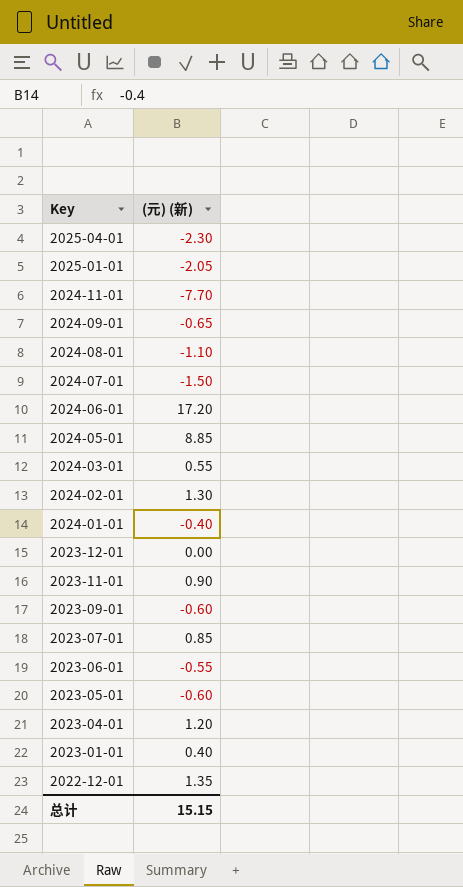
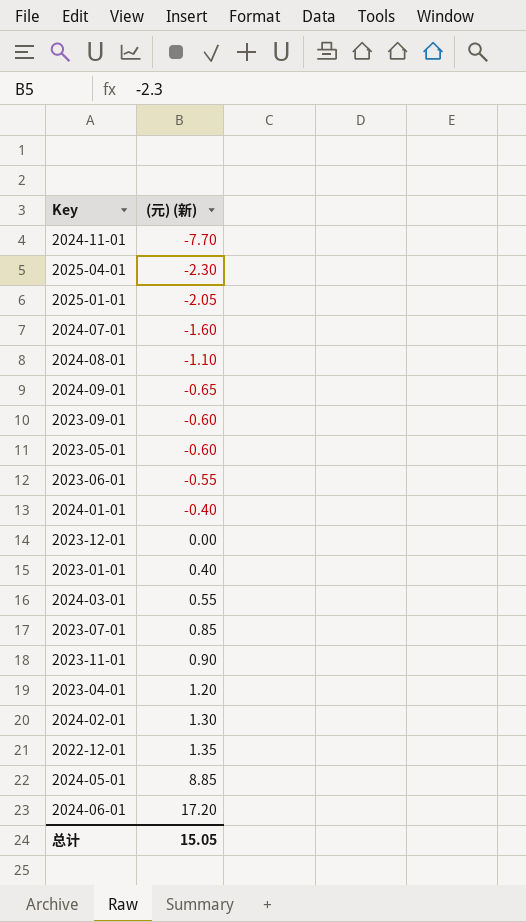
row order: Key descending -> (元) (新) ascending
2024-07-01 | (元) (新): -1.50 -> -1.60
总计 | (元) (新): 15.15 -> 15.05

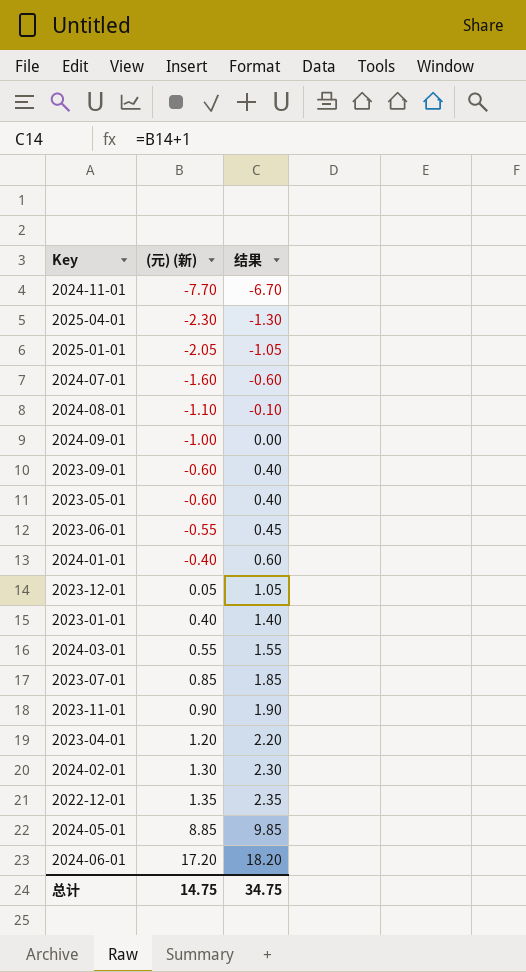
column 结果 | formula: none -> [(元) (新)] + 1
2024-09-01 | (元) (新): -0.65 -> -1.00
2023-12-01 | (元) (新): 0.00 -> 0.05
总计 | (元) (新): 15.05 -> 14.75

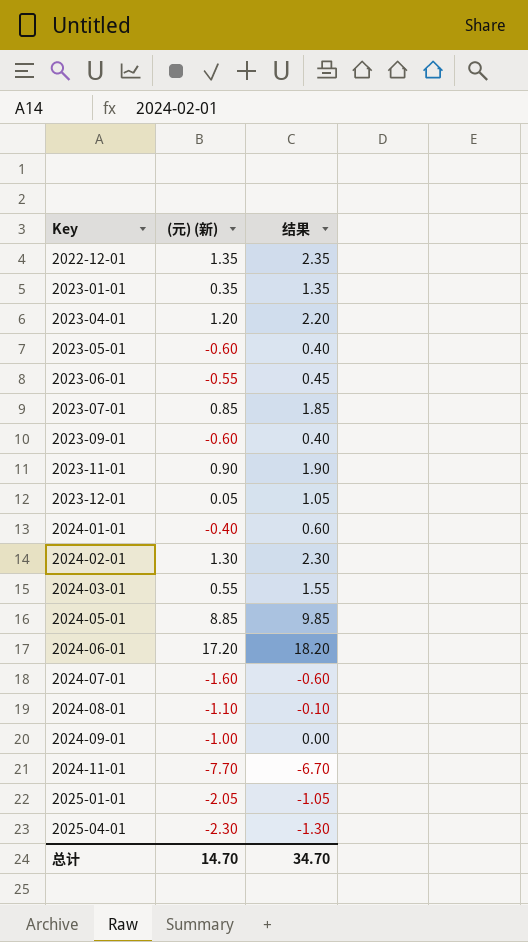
row order: (元) (新) ascending -> Key ascending
2023-01-01 | (元) (新): 0.40 -> 0.35
2023-01-01 | 结果: 1.40 -> 1.35
总计 | (元) (新): 14.75 -> 14.70
总计 | 结果: 34.75 -> 34.70

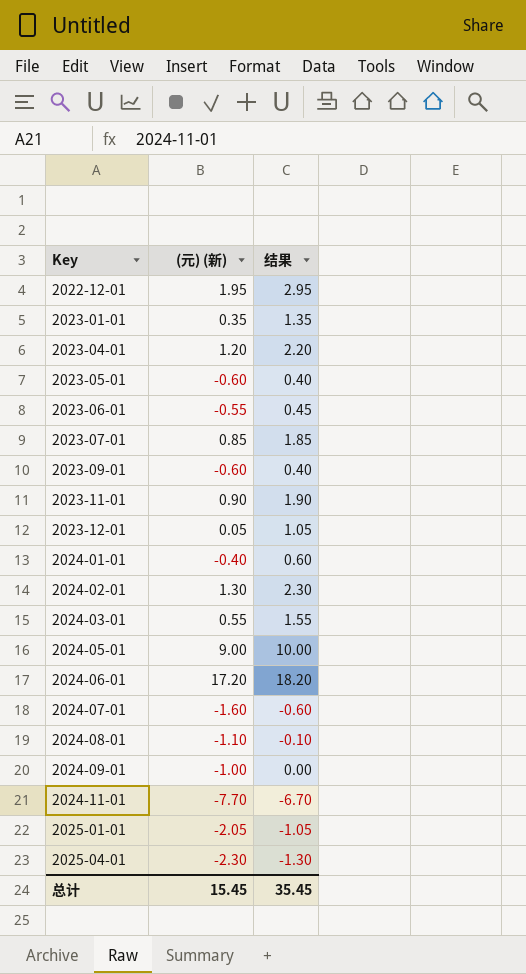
2022-12-01 | (元) (新): 1.35 -> 1.95
2022-12-01 | 结果: 2.35 -> 2.95
2024-05-01 | (元) (新): 8.85 -> 9.00
2024-05-01 | 结果: 9.85 -> 10.00
总计 | (元) (新): 14.70 -> 15.45
总计 | 结果: 34.70 -> 35.45

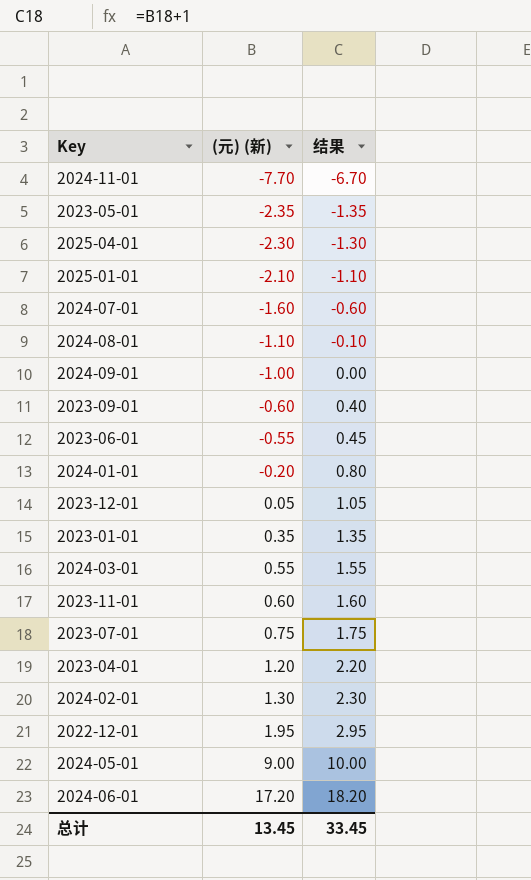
row order: Key ascending -> (元) (新) ascending
2023-05-01 | (元) (新): -0.60 -> -2.35
2023-05-01 | 结果: 0.40 -> -1.35
2025-01-01 | (元) (新): -2.05 -> -2.10
2025-01-01 | 结果: -1.05 -> -1.10
2024-01-01 | (元) (新): -0.40 -> -0.20
2024-01-01 | 结果: 0.60 -> 0.80
2023-11-01 | (元) (新): 0.90 -> 0.60
2023-11-01 | 结果: 1.90 -> 1.60
2023-07-01 | (元) (新): 0.85 -> 0.75
2023-07-01 | 结果: 1.85 -> 1.75
总计 | (元) (新): 15.45 -> 13.45
总计 | 结果: 35.45 -> 33.45

